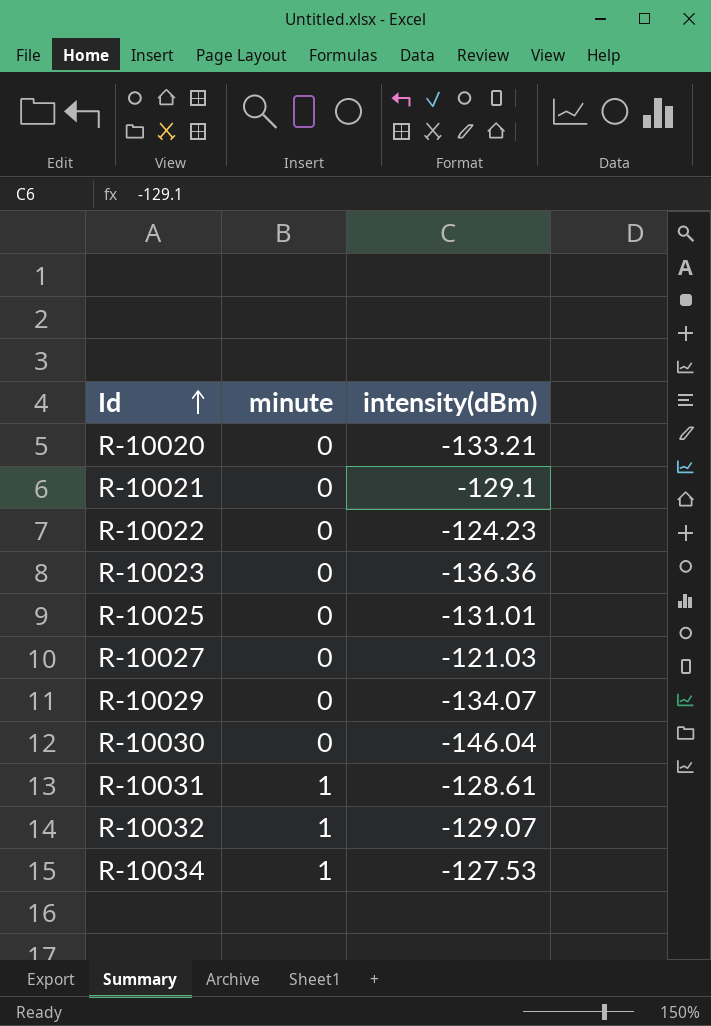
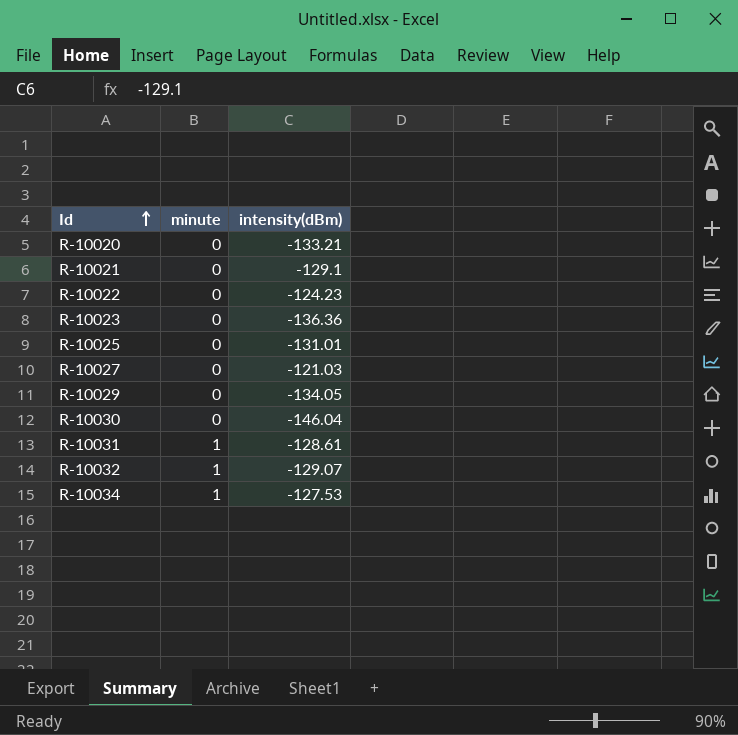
R-10029 | intensity(dBm): -134.07 -> -134.05

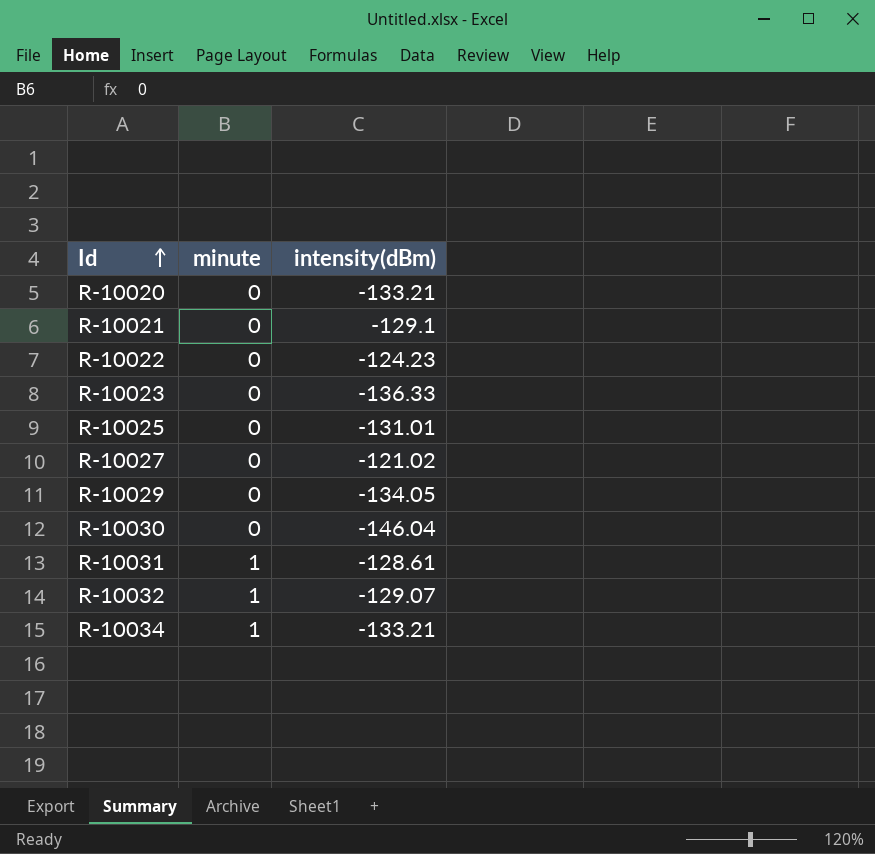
R-10023 | intensity(dBm): -136.36 -> -136.33
R-10027 | intensity(dBm): -121.03 -> -121.02
R-10034 | intensity(dBm): -127.53 -> -133.21

